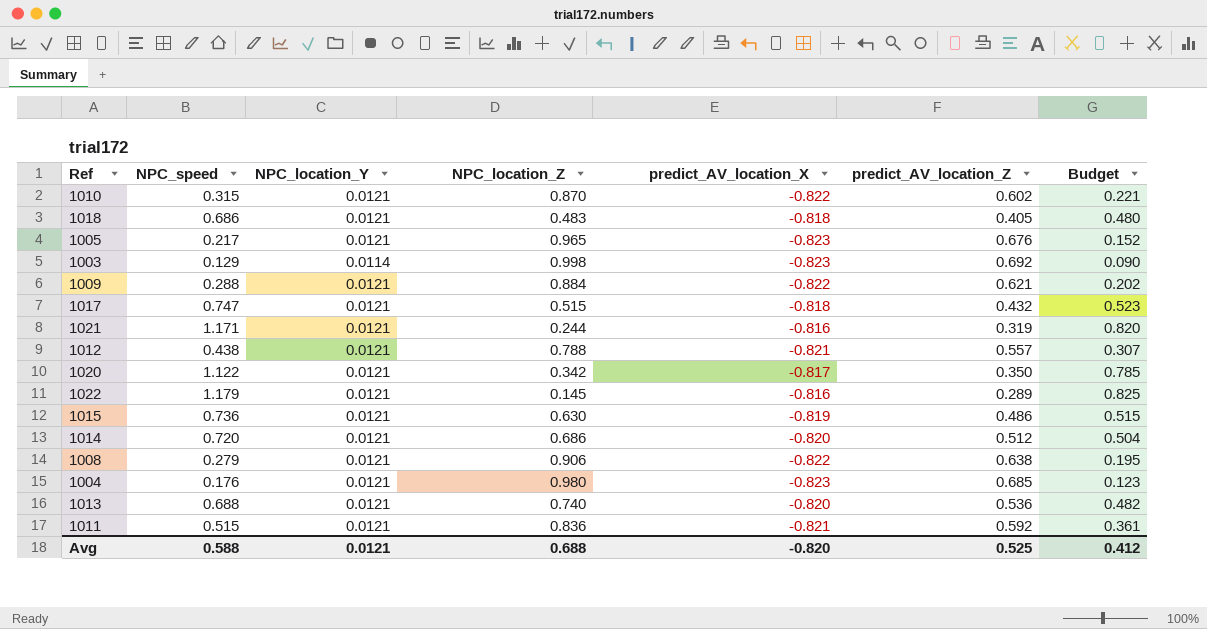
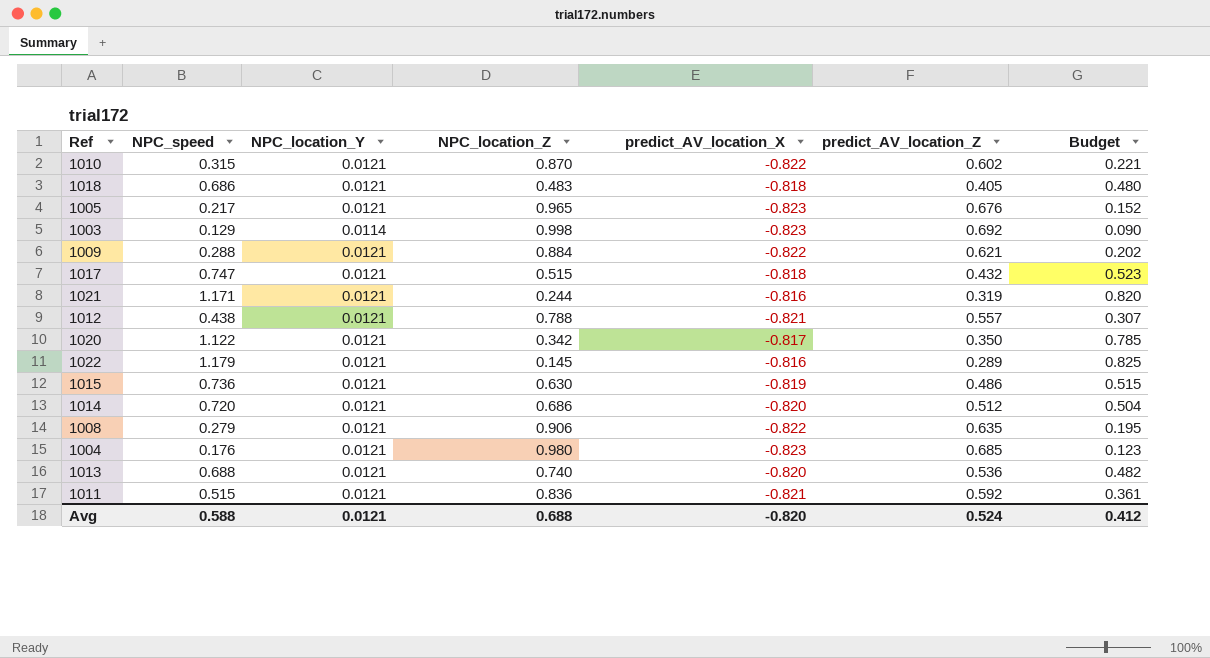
1008 | predict_AV_location_Z: 0.638 -> 0.635
Avg | predict_AV_location_Z: 0.525 -> 0.524

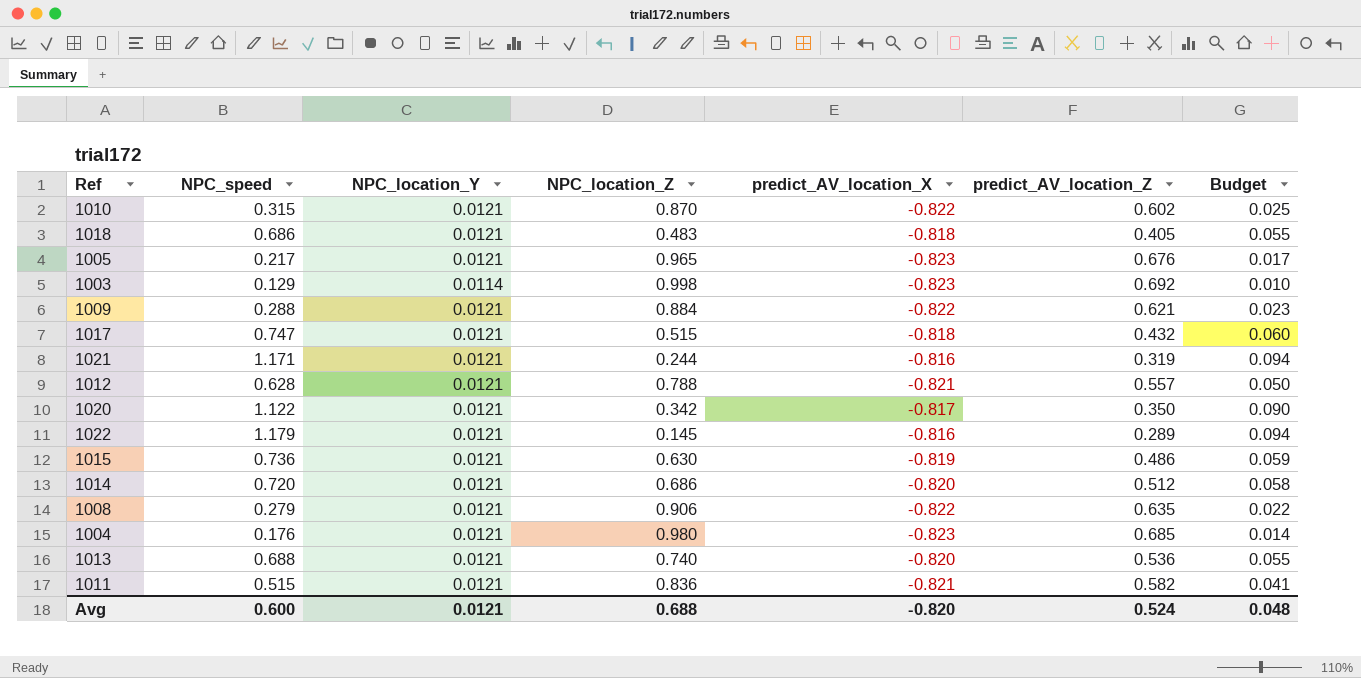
column Budget | formula: [NPC_speed] * 0.7 -> [NPC_speed] * 0.08
1012 | NPC_speed: 0.438 -> 0.628
1011 | predict_AV_location_Z: 0.592 -> 0.582
Avg | NPC_speed: 0.588 -> 0.600
Avg | Budget: 0.412 -> 0.048

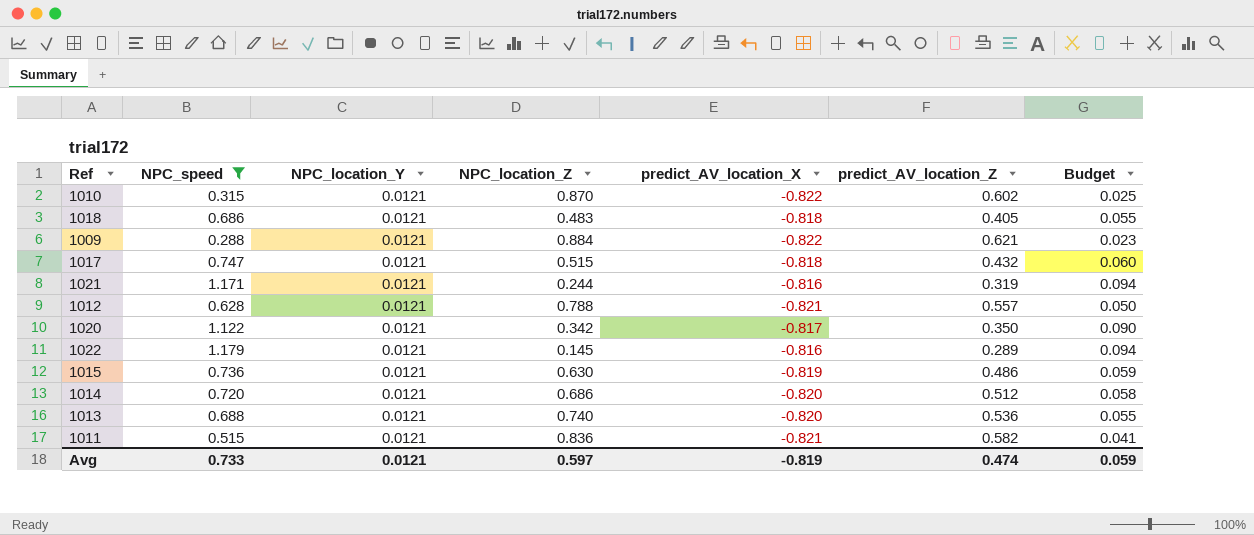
filter: none -> NPC_speed >= 0.288
Avg | NPC_speed: 0.600 -> 0.733
Avg | NPC_location_Z: 0.688 -> 0.597
Avg | predict_AV_location_X: -0.820 -> -0.819
Avg | predict_AV_location_Z: 0.524 -> 0.474
Avg | Budget: 0.048 -> 0.059

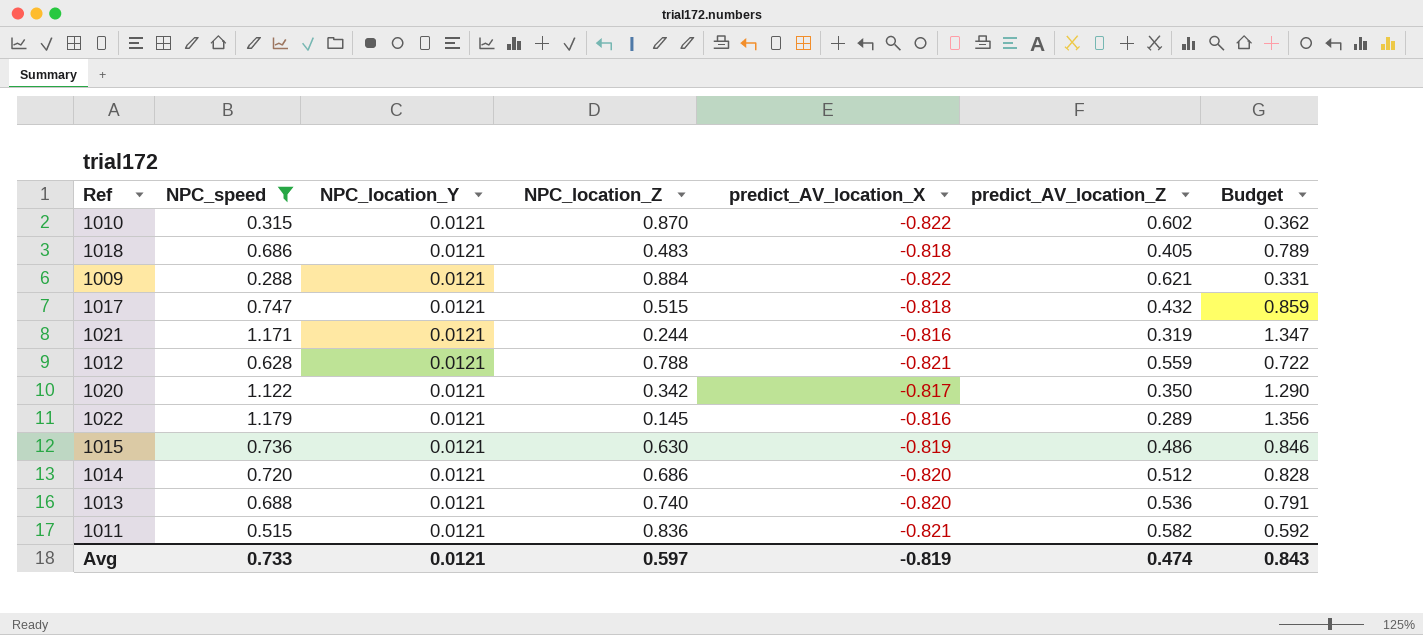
column Budget | formula: [NPC_speed] * 0.08 -> [NPC_speed] * 1.15
1012 | predict_AV_location_Z: 0.557 -> 0.559
Avg | Budget: 0.059 -> 0.843

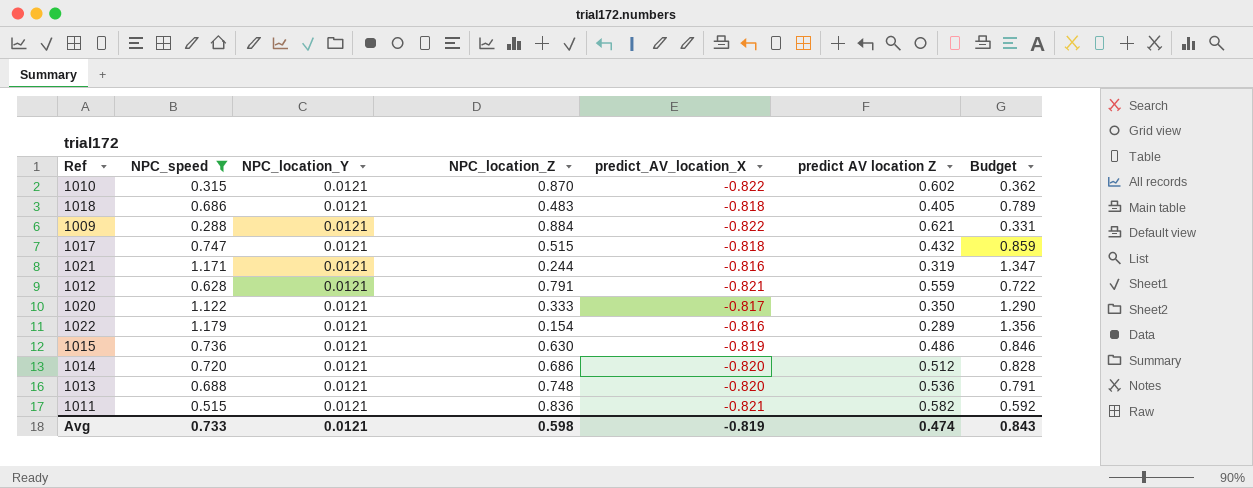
column name: predict_AV_location_Z -> predict AV location Z
1012 | NPC_location_Z: 0.788 -> 0.791
1020 | NPC_location_Z: 0.342 -> 0.333
1022 | NPC_location_Z: 0.145 -> 0.154
1013 | NPC_location_Z: 0.740 -> 0.748
Avg | NPC_location_Z: 0.597 -> 0.598

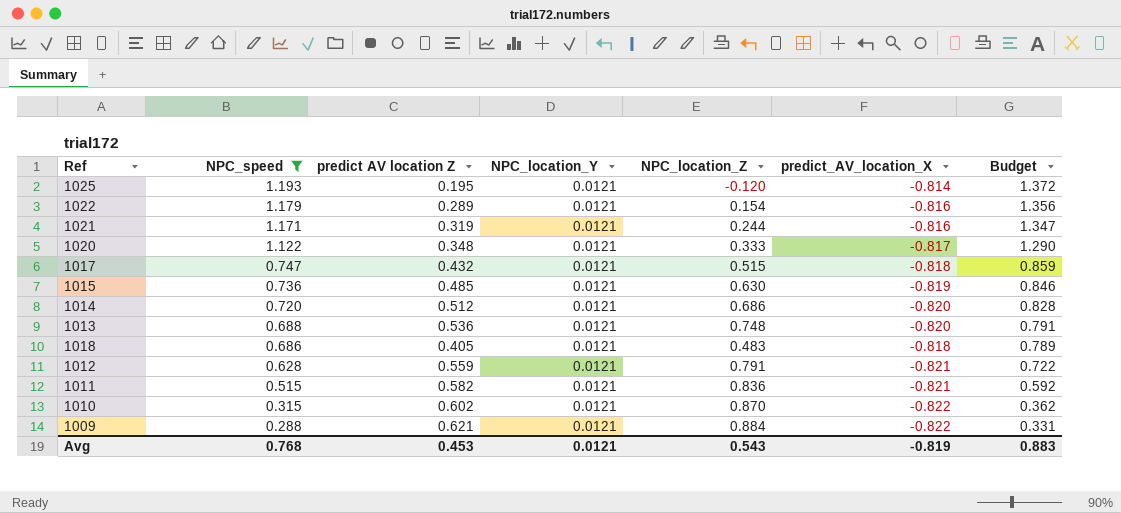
row order: none -> NPC_speed descending
column predict AV location Z | position: 6 -> 3
row 1025: none -> 1.193 | 0.195 | 0.0121 | -0.120 | -0.814 | 1.372
1020 | predict AV location Z: 0.350 -> 0.348
1015 | predict AV location Z: 0.486 -> 0.485
Avg | NPC_speed: 0.733 -> 0.768
Avg | predict AV location Z: 0.474 -> 0.453
Avg | NPC_location_Z: 0.598 -> 0.543
Avg | Budget: 0.843 -> 0.883

